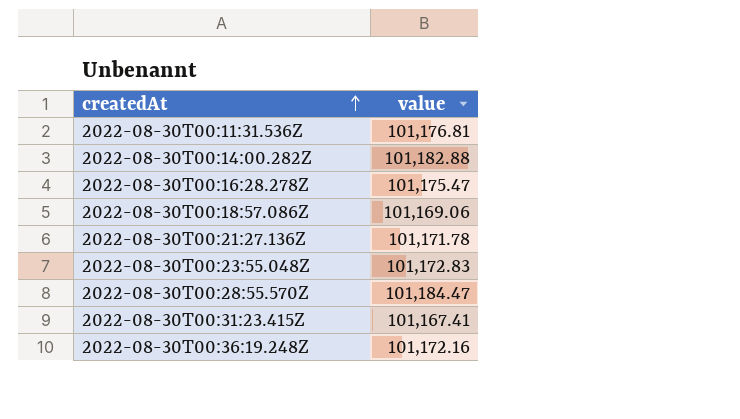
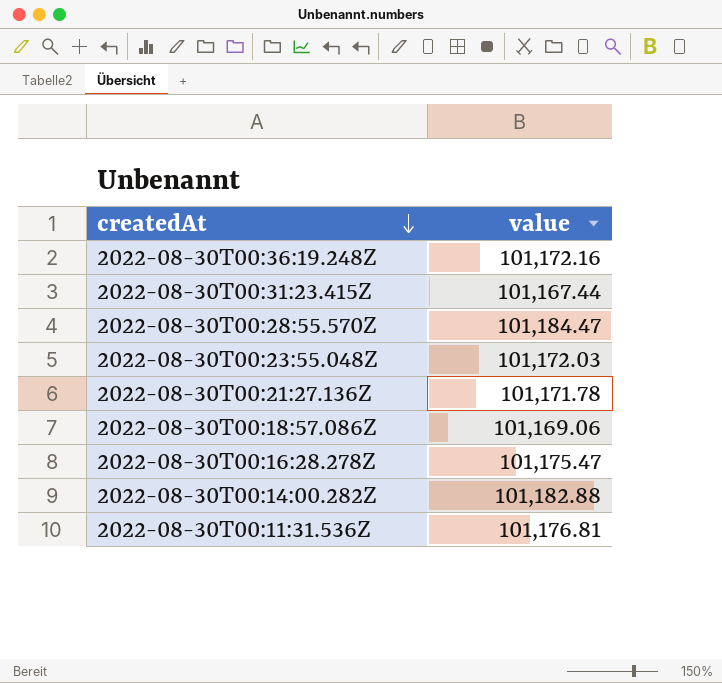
row order: createdAt ascending -> createdAt descending
2022-08-30T00:31:23.415Z | value: 101,167.41 -> 101,167.44
2022-08-30T00:23:55.048Z | value: 101,172.83 -> 101,172.03

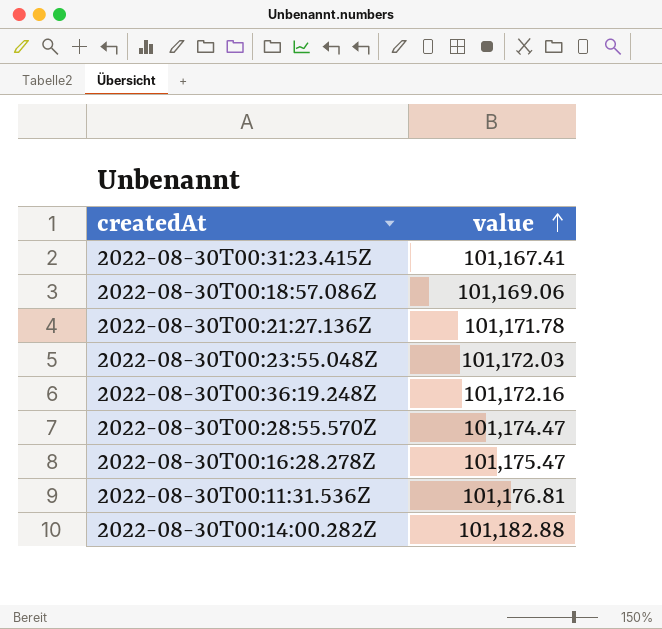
row order: createdAt descending -> value ascending
2022-08-30T00:31:23.415Z | value: 101,167.44 -> 101,167.41
2022-08-30T00:28:55.570Z | value: 101,184.47 -> 101,174.47

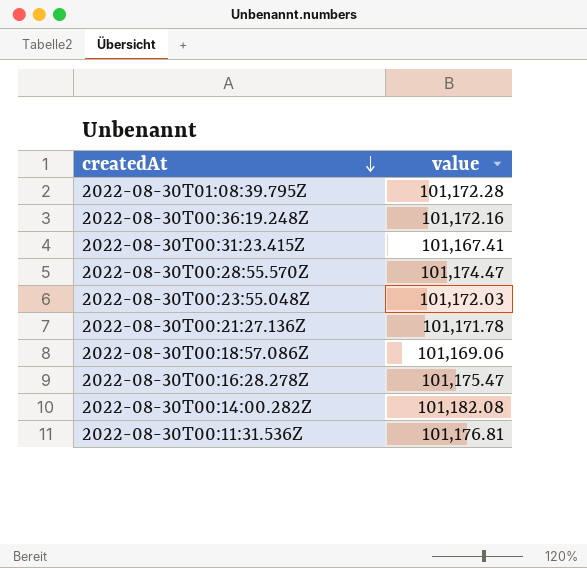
row order: value ascending -> createdAt descending
row 2022-08-30T01:08:39.795Z: none -> 101,172.28
2022-08-30T00:14:00.282Z | value: 101,182.88 -> 101,182.08

